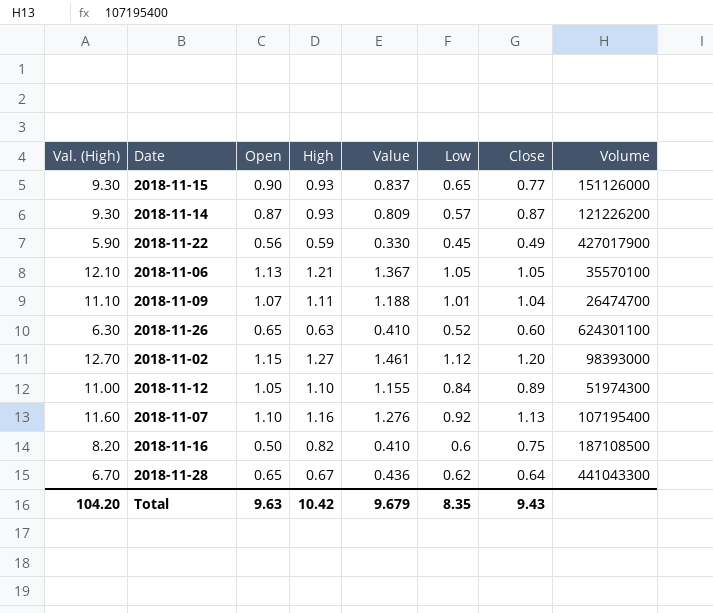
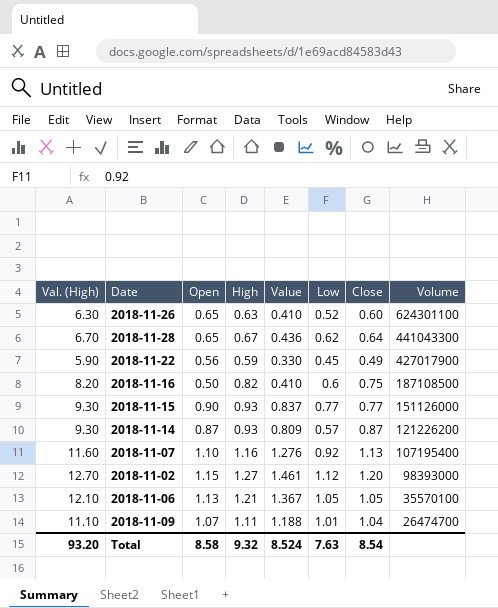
row order: none -> Volume descending
row 2018-11-12: 11.00 | 1.05 | 1.10 | 1.155 | 0.84 | 0.89 | 51974300 -> none
2018-11-15 | Low: 0.65 -> 0.77
Total | Val. (High): 104.20 -> 93.20
Total | Open: 9.63 -> 8.58
Total | High: 10.42 -> 9.32
Total | Value: 9.679 -> 8.524
Total | Low: 8.35 -> 7.63
Total | Close: 9.43 -> 8.54

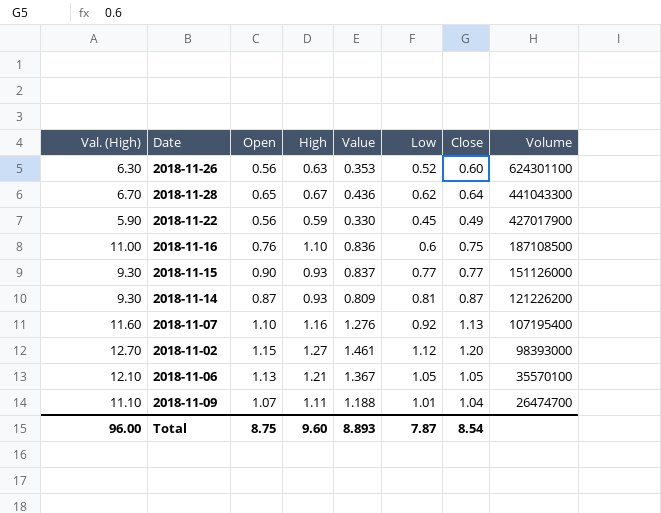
2018-11-26 | Open: 0.65 -> 0.56
2018-11-26 | Value: 0.410 -> 0.353
2018-11-16 | Val. (High): 8.20 -> 11.00
2018-11-16 | Open: 0.50 -> 0.76
2018-11-16 | High: 0.82 -> 1.10
2018-11-16 | Value: 0.410 -> 0.836
2018-11-14 | Low: 0.57 -> 0.81
Total | Val. (High): 93.20 -> 96.00
Total | Open: 8.58 -> 8.75
Total | High: 9.32 -> 9.60
Total | Value: 8.524 -> 8.893
Total | Low: 7.63 -> 7.87

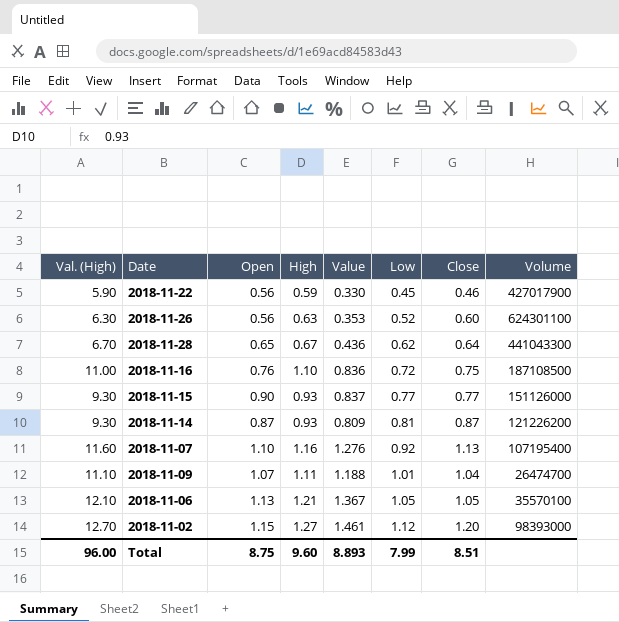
row order: Volume descending -> Low ascending
2018-11-22 | Close: 0.49 -> 0.46
2018-11-16 | Low: 0.6 -> 0.72
Total | Low: 7.87 -> 7.99
Total | Close: 8.54 -> 8.51

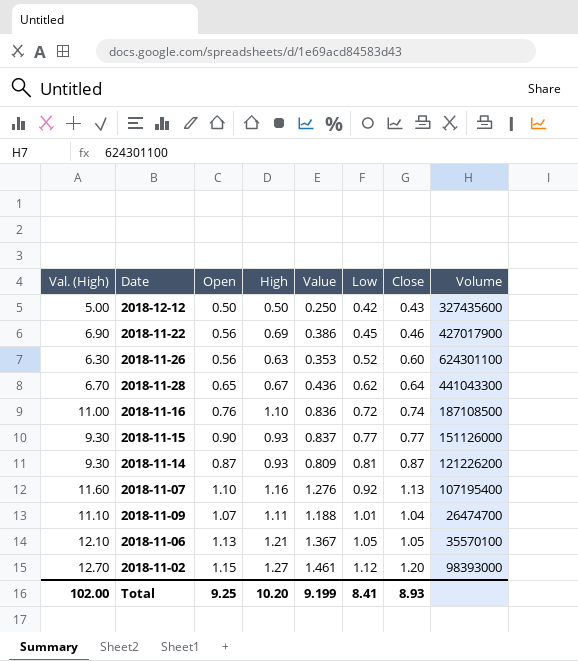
row 2018-12-12: none -> 5.00 | 0.50 | 0.50 | 0.250 | 0.42 | 0.43 | 327435600
2018-11-22 | Val. (High): 5.90 -> 6.90
2018-11-22 | High: 0.59 -> 0.69
2018-11-22 | Value: 0.330 -> 0.386
2018-11-16 | Close: 0.75 -> 0.74
Total | Val. (High): 96.00 -> 102.00
Total | Open: 8.75 -> 9.25
Total | High: 9.60 -> 10.20
Total | Value: 8.893 -> 9.199
Total | Low: 7.99 -> 8.41
Total | Close: 8.51 -> 8.93

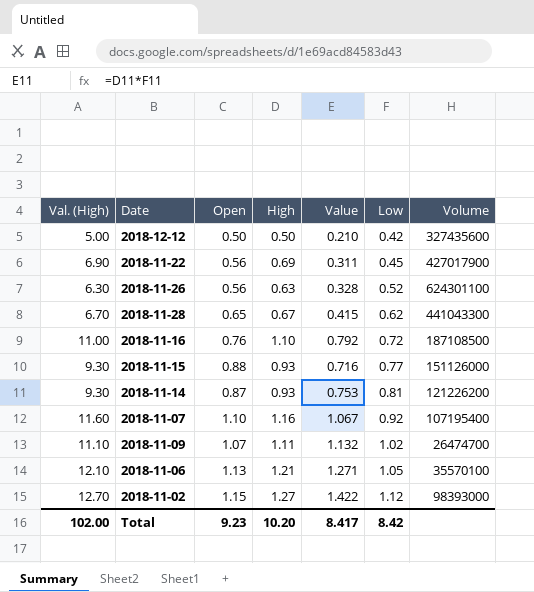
column Close | position: 7 -> none
column Value | formula: [Open] * [High] -> [High] * [Low]
2018-11-15 | Open: 0.90 -> 0.88
2018-11-09 | Low: 1.01 -> 1.02
Total | Open: 9.25 -> 9.23
Total | Value: 9.199 -> 8.417
Total | Low: 8.41 -> 8.42

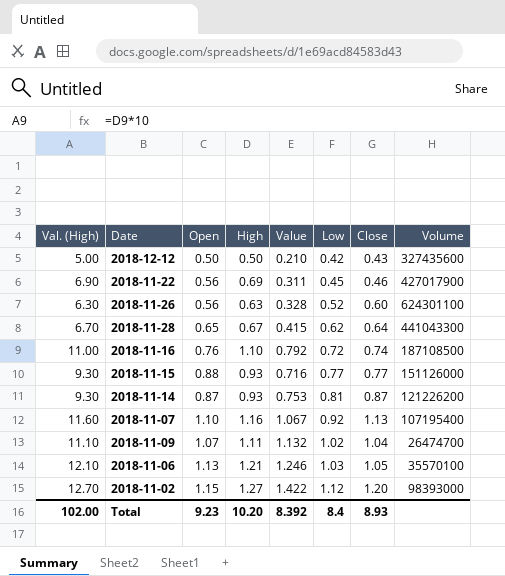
column Close | position: none -> 7
2018-11-06 | Value: 1.271 -> 1.246
2018-11-06 | Low: 1.05 -> 1.03
Total | Value: 8.417 -> 8.392
Total | Low: 8.42 -> 8.4

